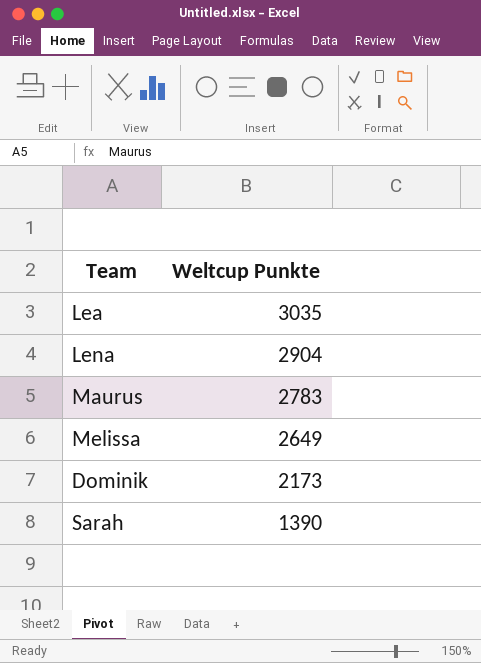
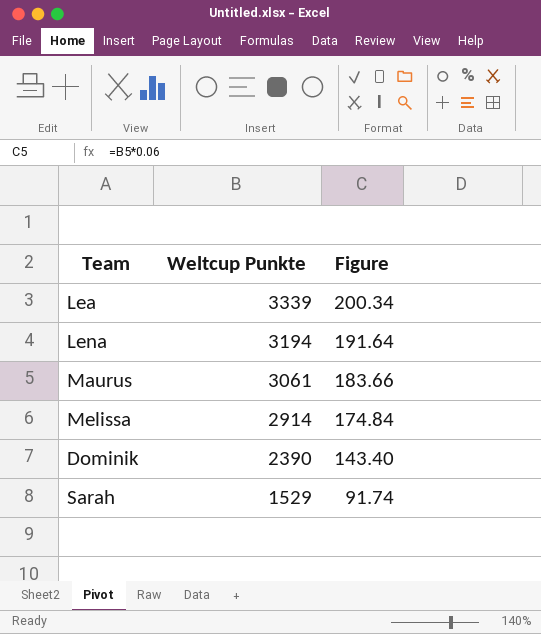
column Figure | formula: none -> [Weltcup Punkte] * 0.06
Lea | Weltcup Punkte: 3035 -> 3339
Lena | Weltcup Punkte: 2904 -> 3194
Maurus | Weltcup Punkte: 2783 -> 3061
Melissa | Weltcup Punkte: 2649 -> 2914
Dominik | Weltcup Punkte: 2173 -> 2390
Sarah | Weltcup Punkte: 1390 -> 1529

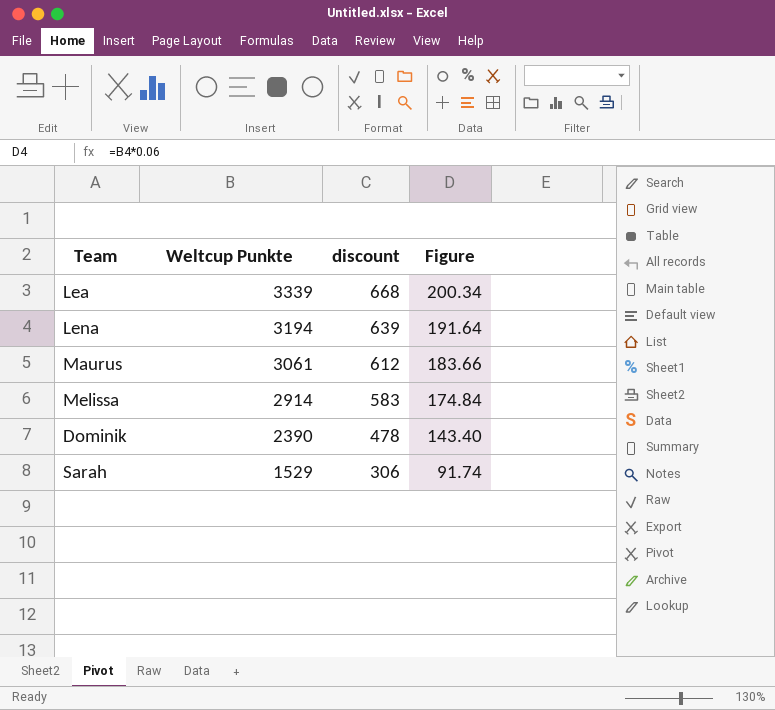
column discount | formula: none -> [Weltcup Punkte] * 0.2

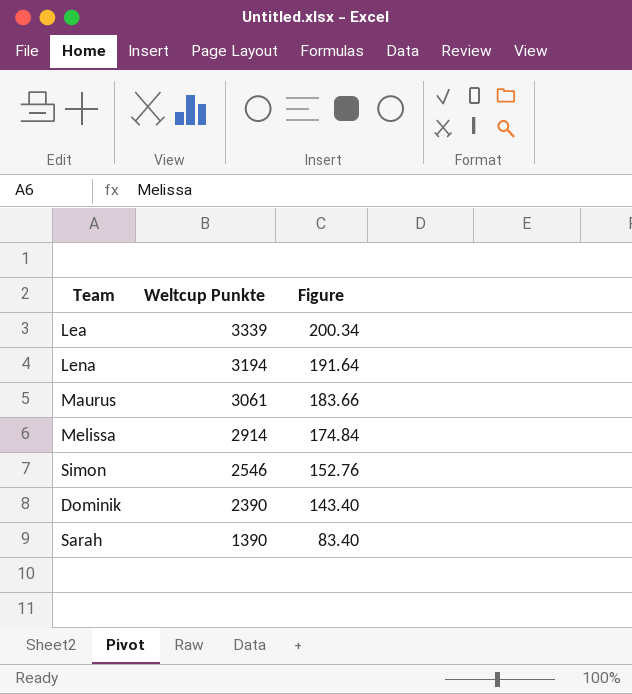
column discount | formula: [Weltcup Punkte] * 0.2 -> none
row Simon: none -> 2546 | 152.76
Sarah | Weltcup Punkte: 1529 -> 1390
Sarah | Figure: 91.74 -> 83.40

